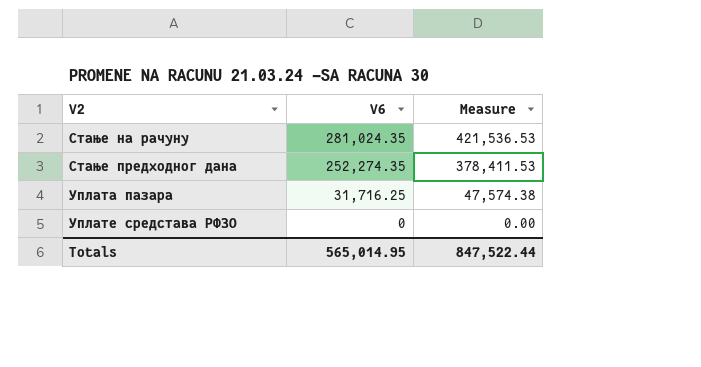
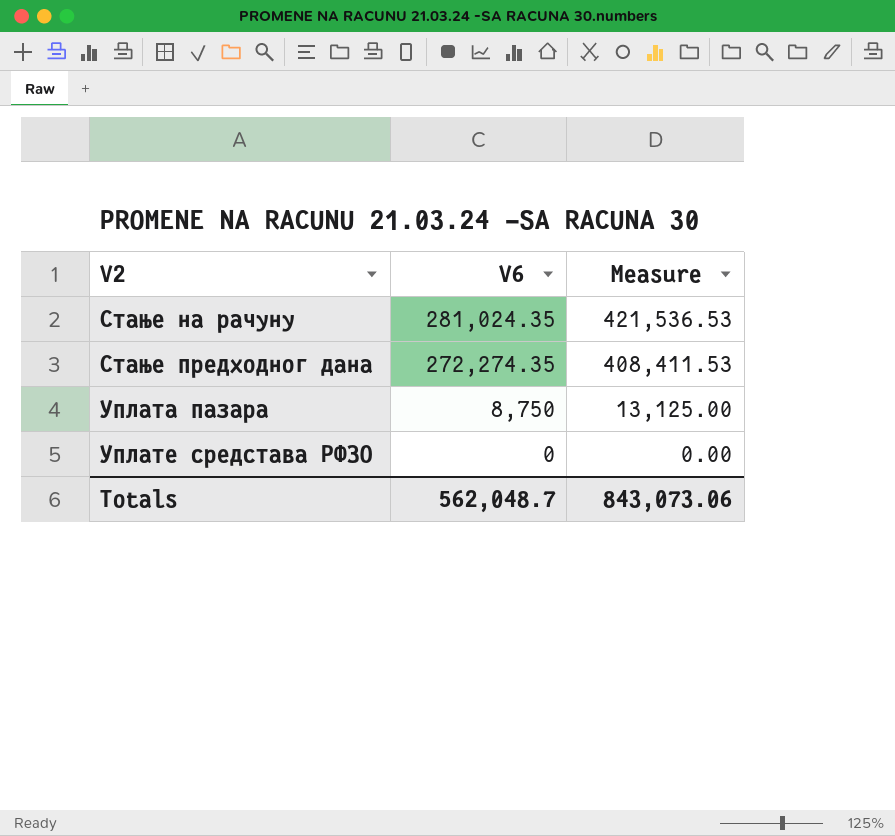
Стање предходног дана | V6: 252,274.35 -> 272,274.35
Стање предходног дана | Measure: 378,411.53 -> 408,411.53
Уплата пазара | V6: 31,716.25 -> 8,750
Уплата пазара | Measure: 47,574.38 -> 13,125.00
Totals | V6: 565,014.95 -> 562,048.7
Totals | Measure: 847,522.44 -> 843,073.06

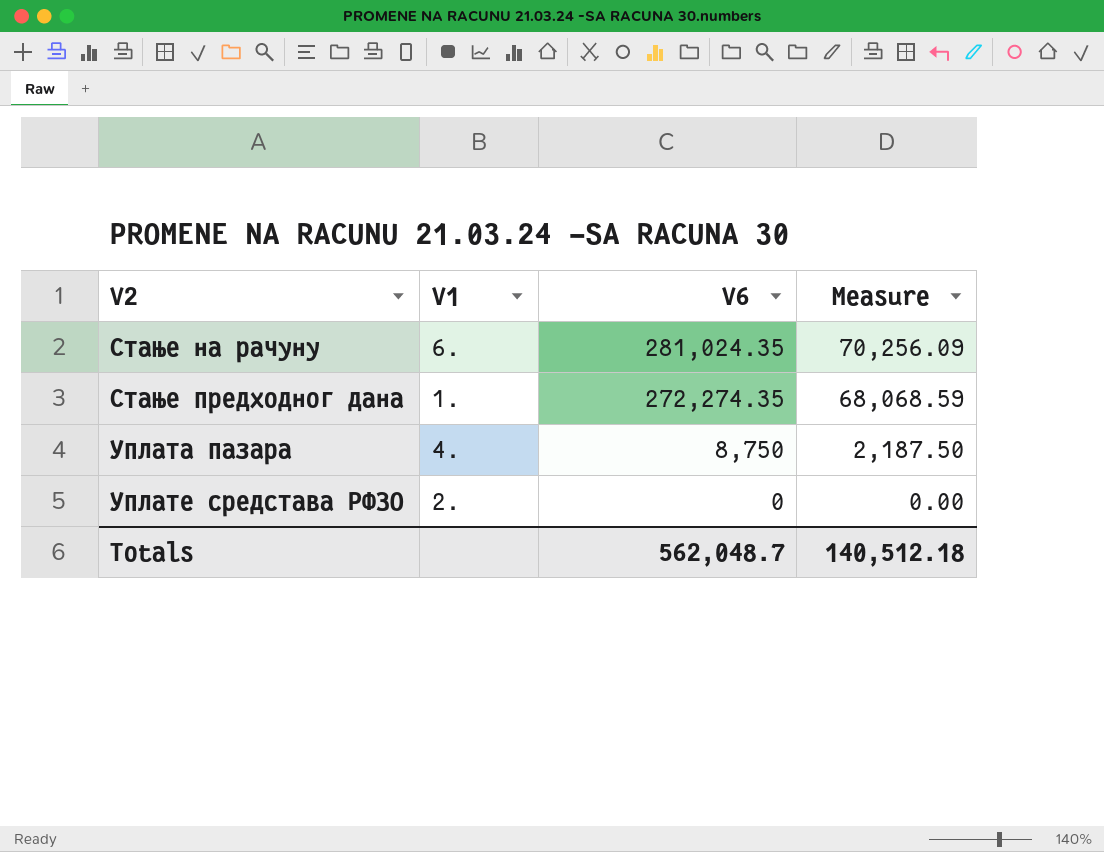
column V1 | position: none -> 2
column Measure | formula: [V6] * 1.5 -> [V6] * 0.25
Totals | Measure: 843,073.06 -> 140,512.18

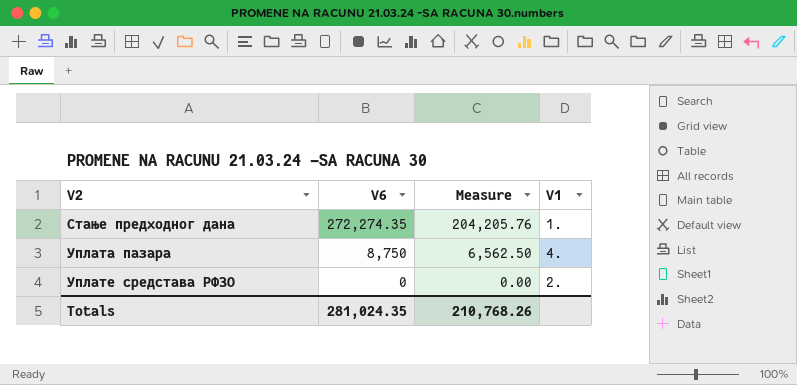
column Measure | formula: [V6] * 0.25 -> [V6] * 0.75
column V1 | position: 2 -> 4
row Стање на рачуну: 6. | 281,024.35 | 70,256.09 -> none
Totals | V6: 562,048.7 -> 281,024.35
Totals | Measure: 140,512.18 -> 210,768.26

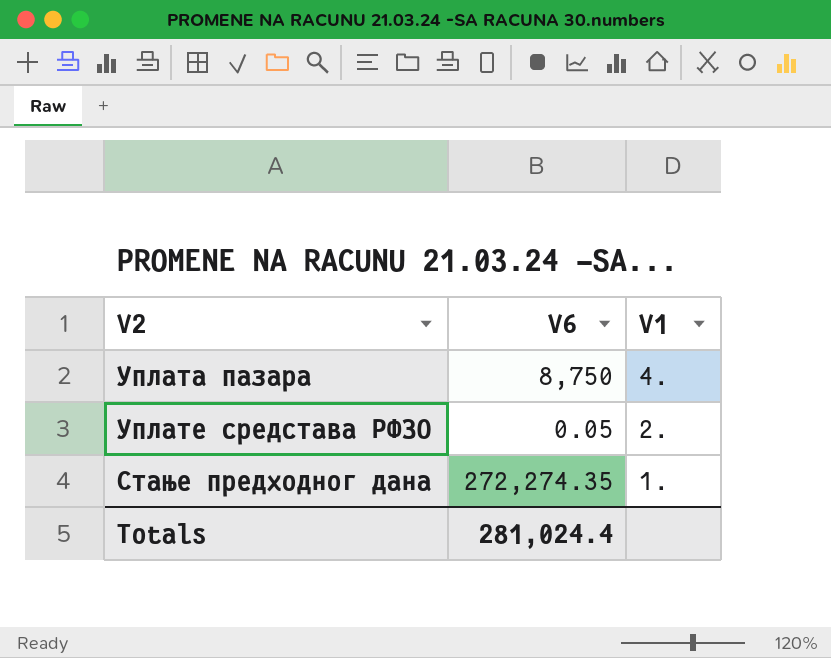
row order: V2 ascending -> V1 descending
column Measure | formula: [V6] * 0.75 -> none
Уплате средстава РФЗО | V6: 0 -> 0.05
Totals | V6: 281,024.35 -> 281,024.4

